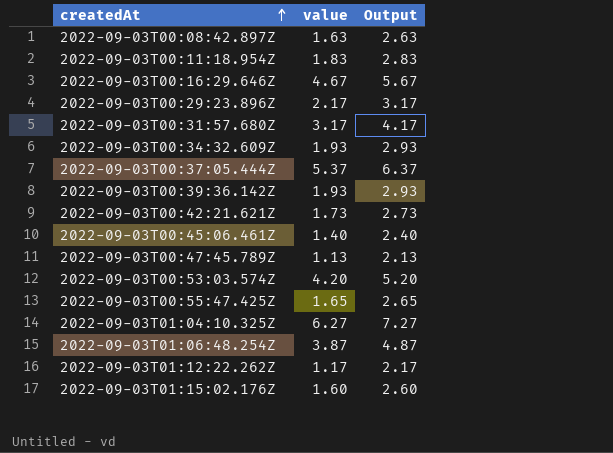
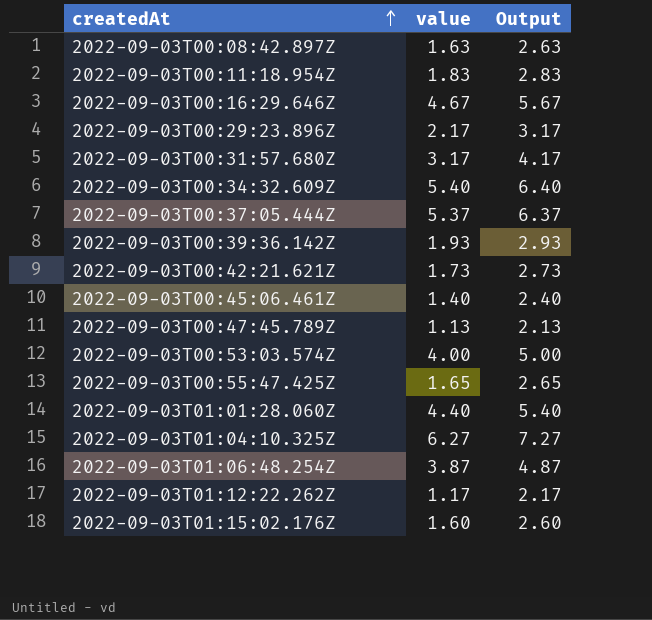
2022-09-03T00:34:32.609Z | value: 1.93 -> 5.40
2022-09-03T00:34:32.609Z | Output: 2.93 -> 6.40
2022-09-03T00:53:03.574Z | value: 4.20 -> 4.00
2022-09-03T00:53:03.574Z | Output: 5.20 -> 5.00
row 2022-09-03T01:01:28.060Z: none -> 4.40 | 5.40

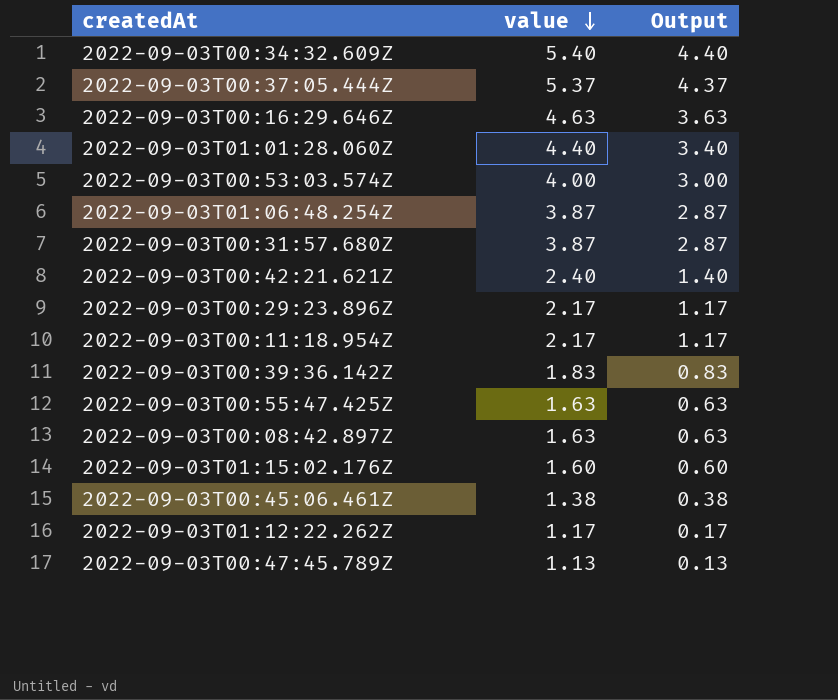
row order: createdAt ascending -> value descending
column Output | formula: [value] + 1 -> [value] - 1
row 2022-09-03T01:04:10.325Z: 6.27 | 7.27 -> none
2022-09-03T00:16:29.646Z | value: 4.67 -> 4.63
2022-09-03T00:31:57.680Z | value: 3.17 -> 3.87
2022-09-03T00:42:21.621Z | value: 1.73 -> 2.40
2022-09-03T00:11:18.954Z | value: 1.83 -> 2.17
2022-09-03T00:39:36.142Z | value: 1.93 -> 1.83
2022-09-03T00:55:47.425Z | value: 1.65 -> 1.63
2022-09-03T00:45:06.461Z | value: 1.40 -> 1.38

